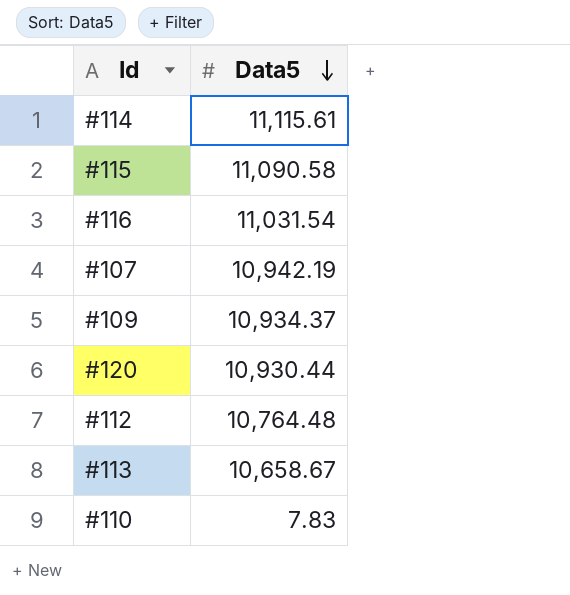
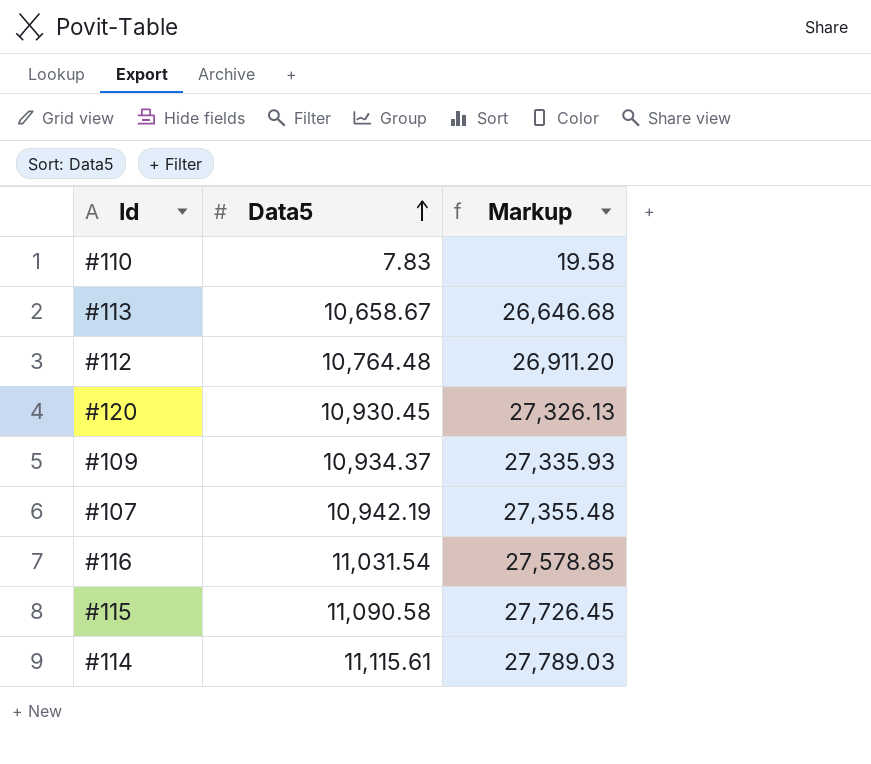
row order: Data5 descending -> Data5 ascending
column Markup | formula: none -> [Data5] * 2.5
#120 | Data5: 10,930.44 -> 10,930.45

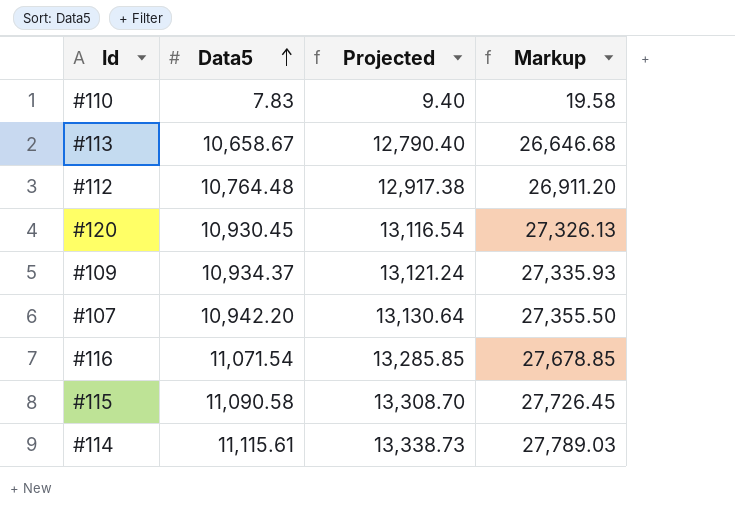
column Projected | formula: none -> [Data5] * 1.2
#107 | Data5: 10,942.19 -> 10,942.20
#107 | Markup: 27,355.48 -> 27,355.50
#116 | Data5: 11,031.54 -> 11,071.54
#116 | Markup: 27,578.85 -> 27,678.85

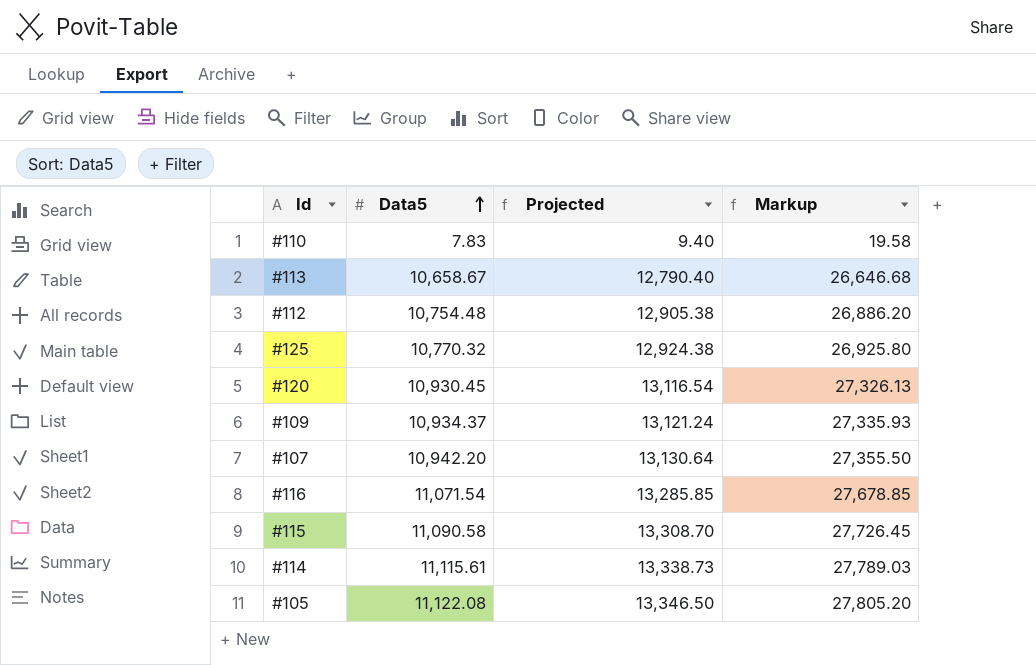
#112 | Data5: 10,764.48 -> 10,754.48
#112 | Projected: 12,917.38 -> 12,905.38
#112 | Markup: 26,911.20 -> 26,886.20
row #125: none -> 10,770.32 | 12,924.38 | 26,925.80
row #105: none -> 11,122.08 | 13,346.50 | 27,805.20

